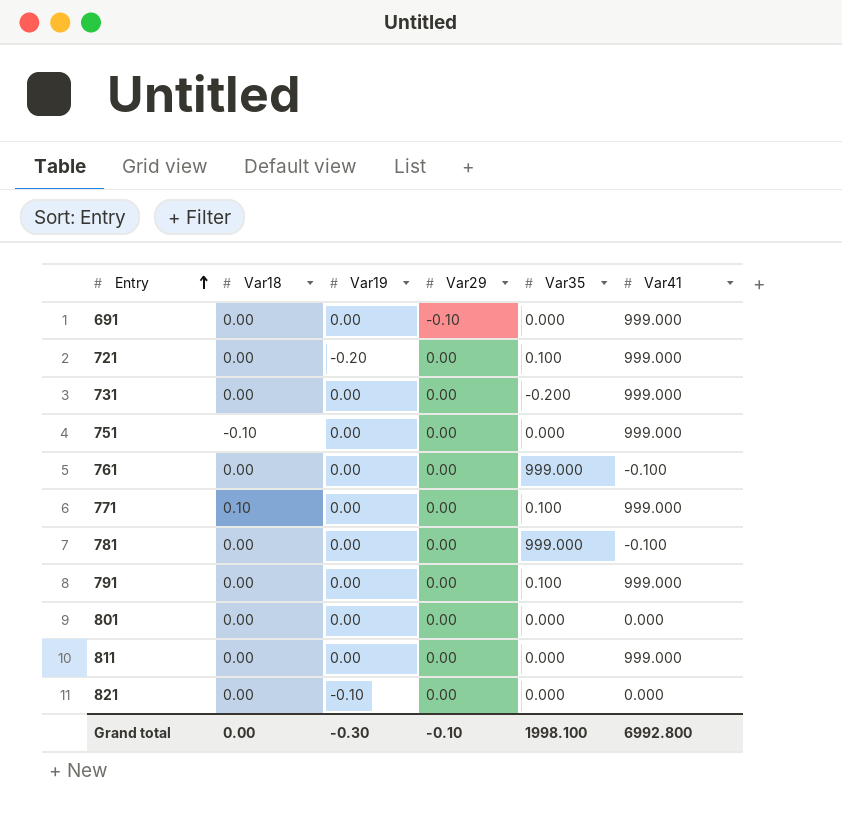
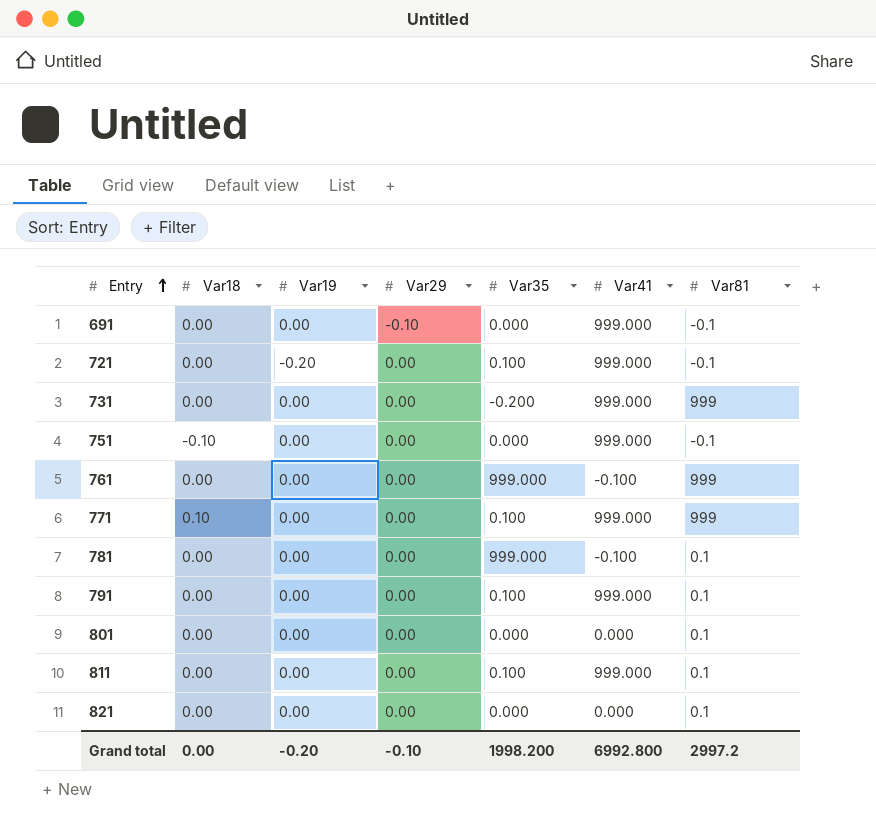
column Var81 | position: none -> 7
811 | Var35: 0.000 -> 0.100
821 | Var19: -0.10 -> 0.00
Grand total | Var19: -0.30 -> -0.20
Grand total | Var35: 1998.100 -> 1998.200

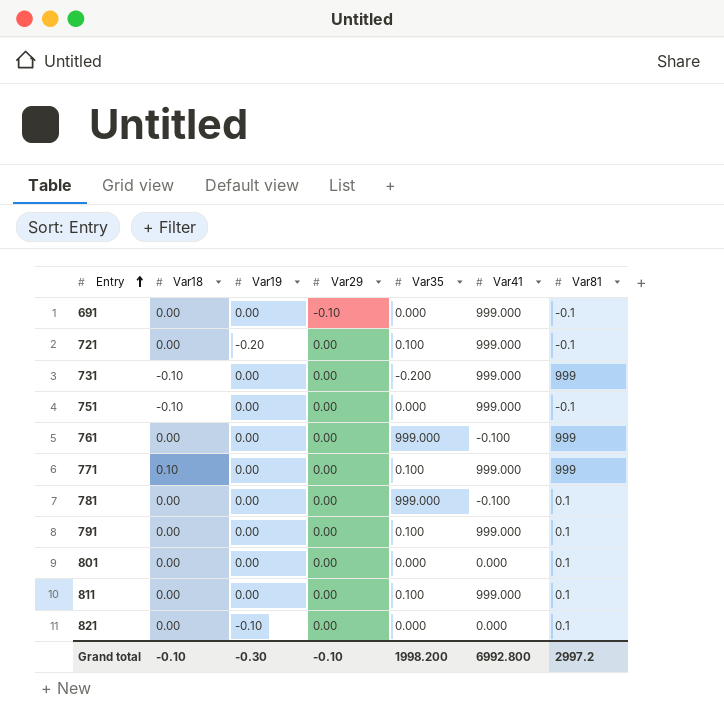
731 | Var18: 0.00 -> -0.10
821 | Var19: 0.00 -> -0.10
Grand total | Var18: 0.00 -> -0.10
Grand total | Var19: -0.20 -> -0.30

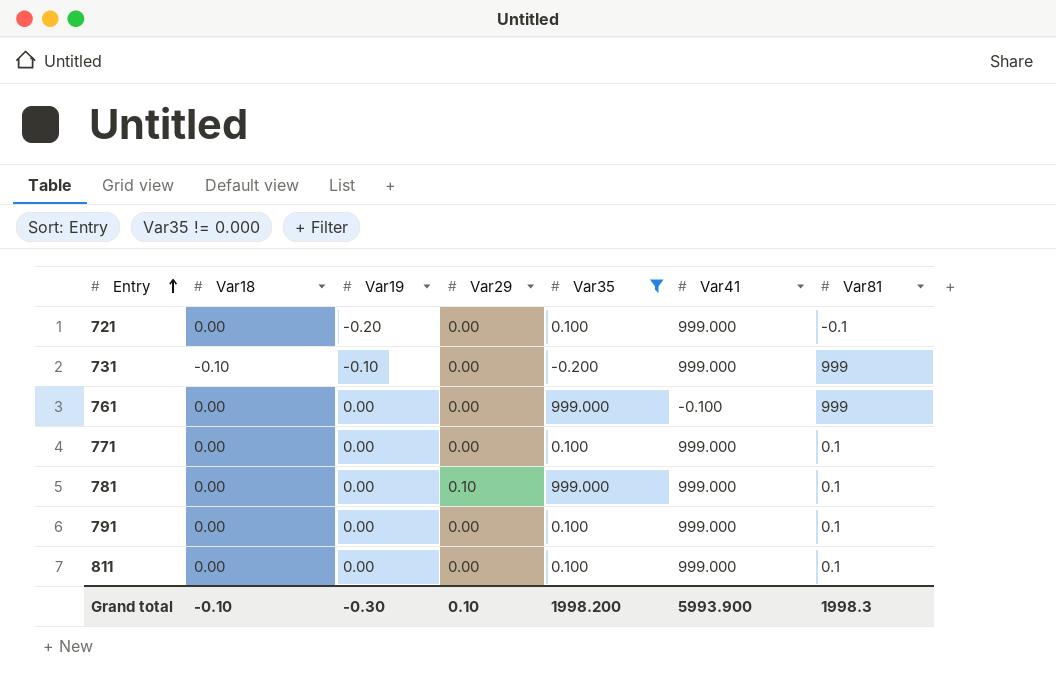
filter: none -> Var35 != 0.000
731 | Var19: 0.00 -> -0.10
771 | Var18: 0.10 -> 0.00
771 | Var81: 999 -> 0.1
781 | Var29: 0.00 -> 0.10
781 | Var41: -0.100 -> 999.000
Grand total | Var29: -0.10 -> 0.10
Grand total | Var41: 6992.800 -> 5993.900
Grand total | Var81: 2997.2 -> 1998.3

